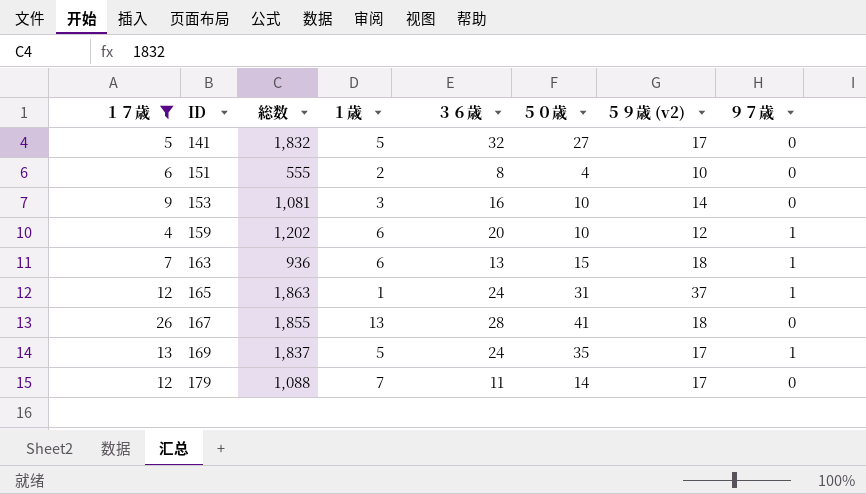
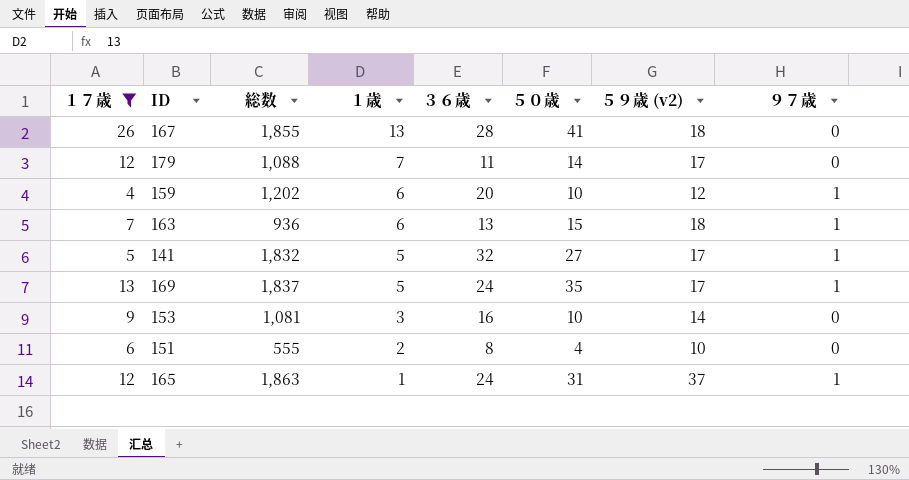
row order: ID ascending -> １歳 descending
141 | ９７歳: 0 -> 1

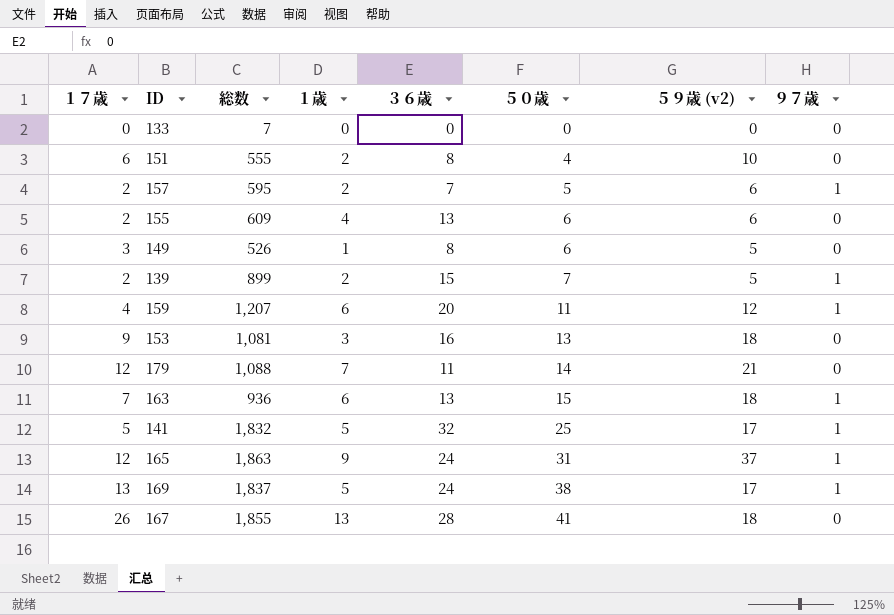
filter: １７歳 >= 4 -> none
row order: １歳 descending -> ５０歳 ascending
159 | 総数: 1,202 -> 1,207
159 | ５０歳: 10 -> 11
153 | ５０歳: 10 -> 13
153 | ５９歳 (v2): 14 -> 18
179 | ５９歳 (v2): 17 -> 21
141 | ５０歳: 27 -> 25
165 | １歳: 1 -> 9
169 | ５０歳: 35 -> 38

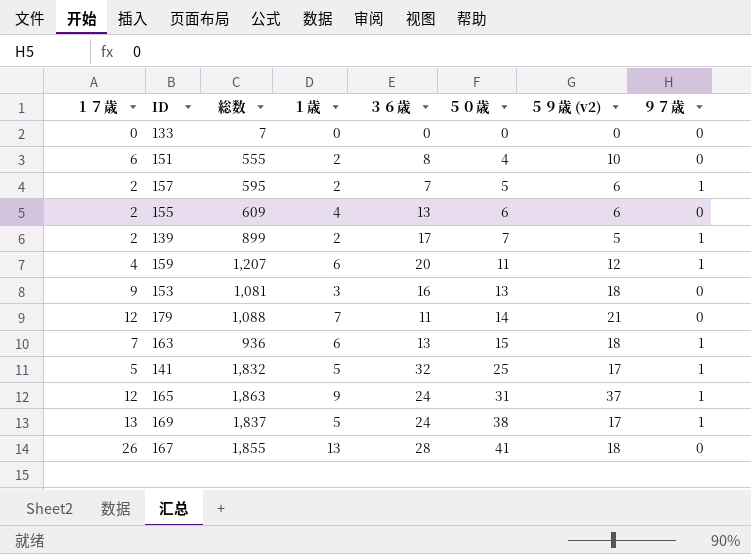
row 149: 3 | 526 | 1 | 8 | 6 | 5 | 0 -> none
139 | ３６歳: 15 -> 17

